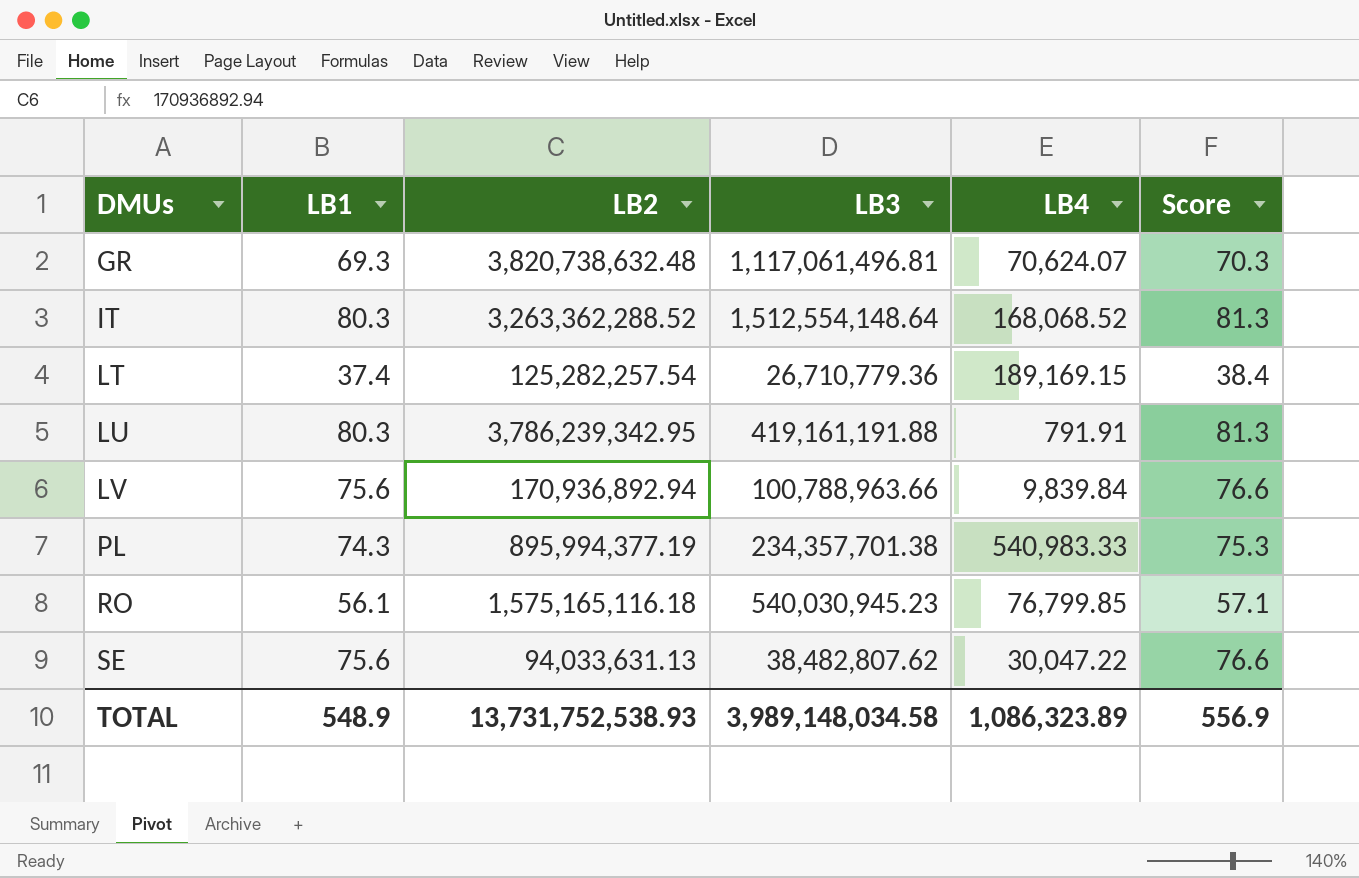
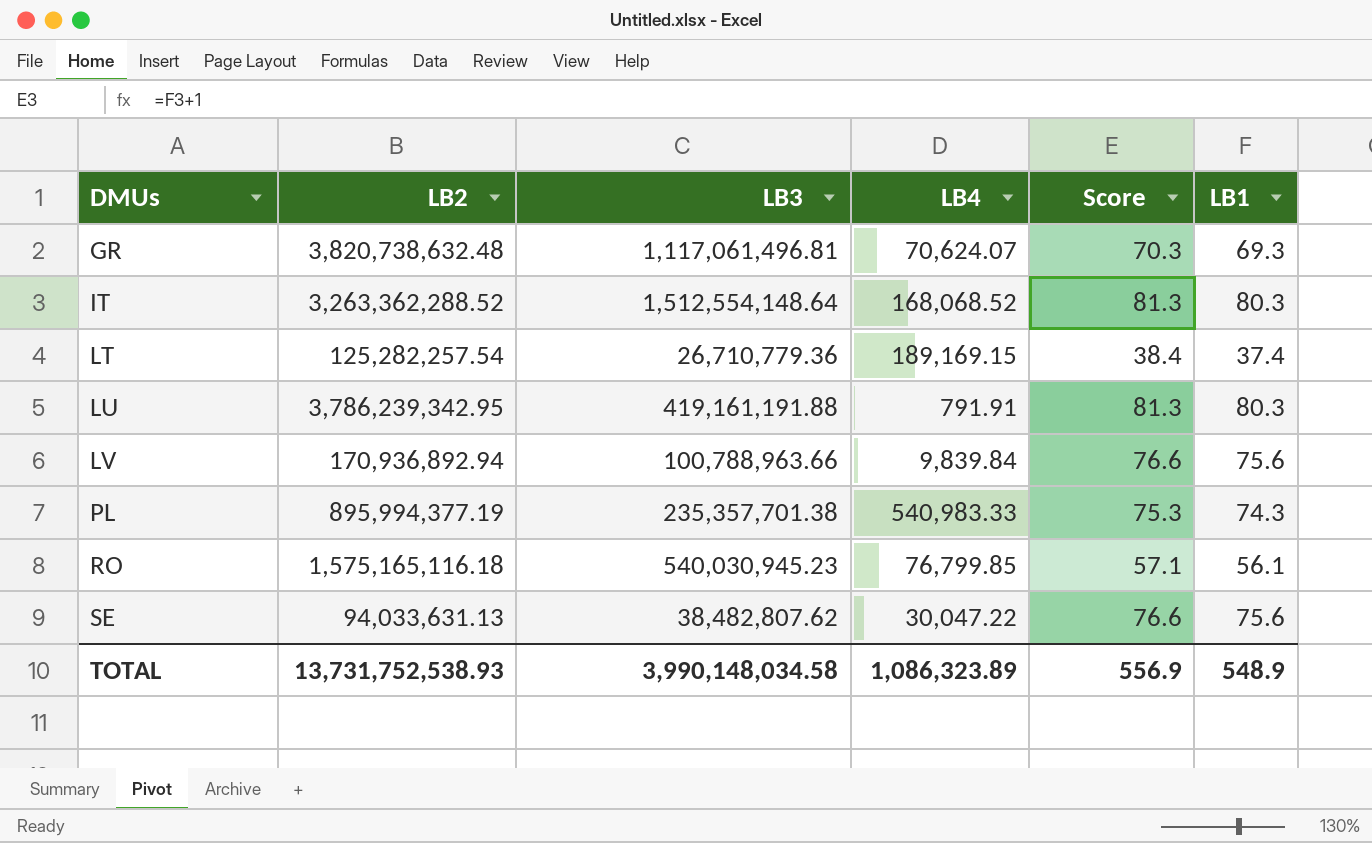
column LB1 | position: 2 -> 6
PL | LB3: 234,357,701.38 -> 235,357,701.38
TOTAL | LB3: 3,989,148,034.58 -> 3,990,148,034.58

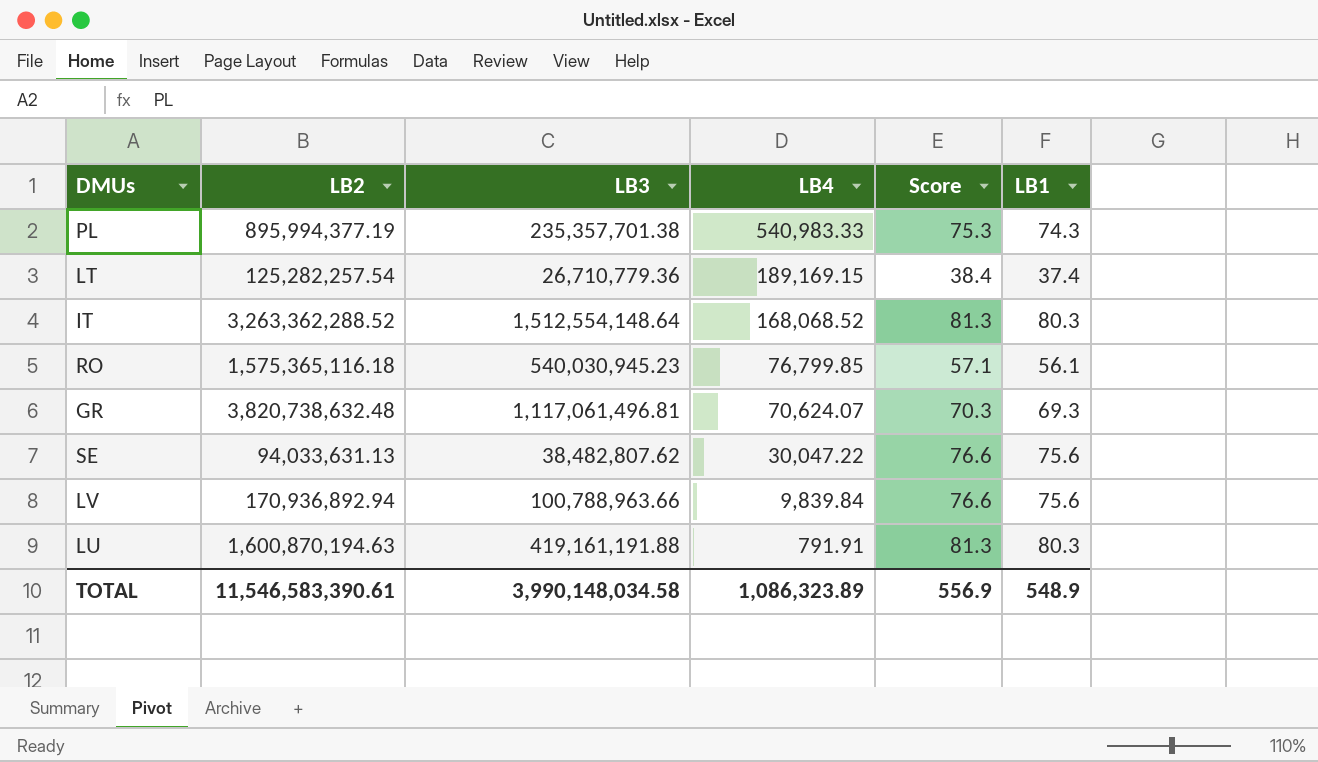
row order: DMUs ascending -> LB4 descending
RO | LB2: 1,575,165,116.18 -> 1,575,365,116.18
LU | LB2: 3,786,239,342.95 -> 1,600,870,194.63
TOTAL | LB2: 13,731,752,538.93 -> 11,546,583,390.61

